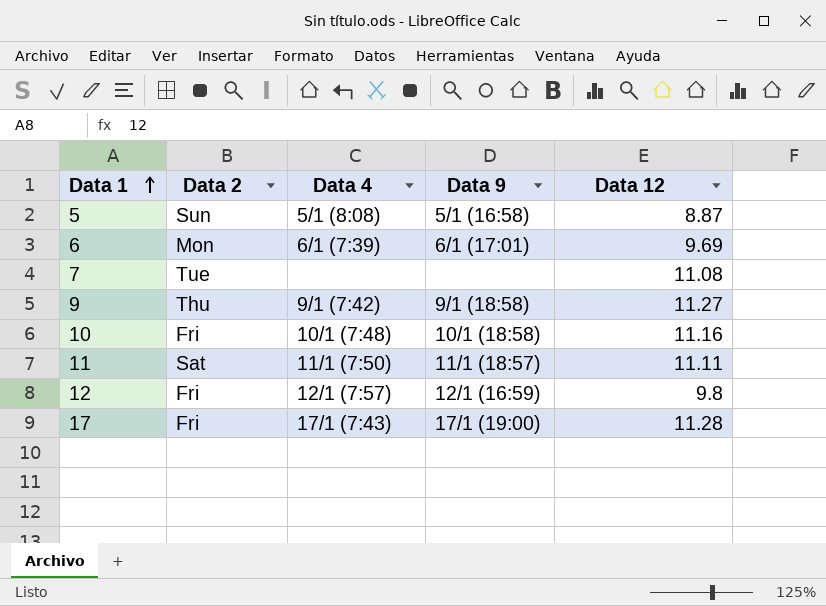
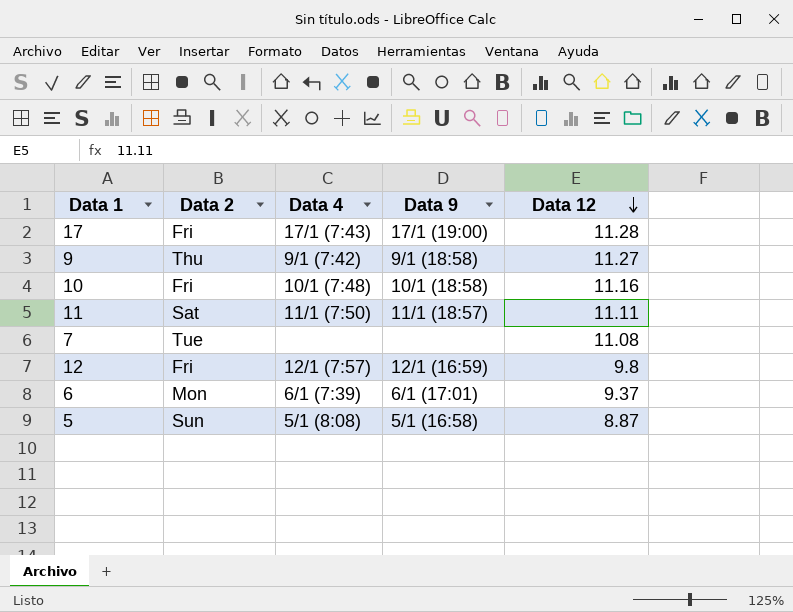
row order: Data 1 ascending -> Data 12 descending
6 | Data 12: 9.69 -> 9.37

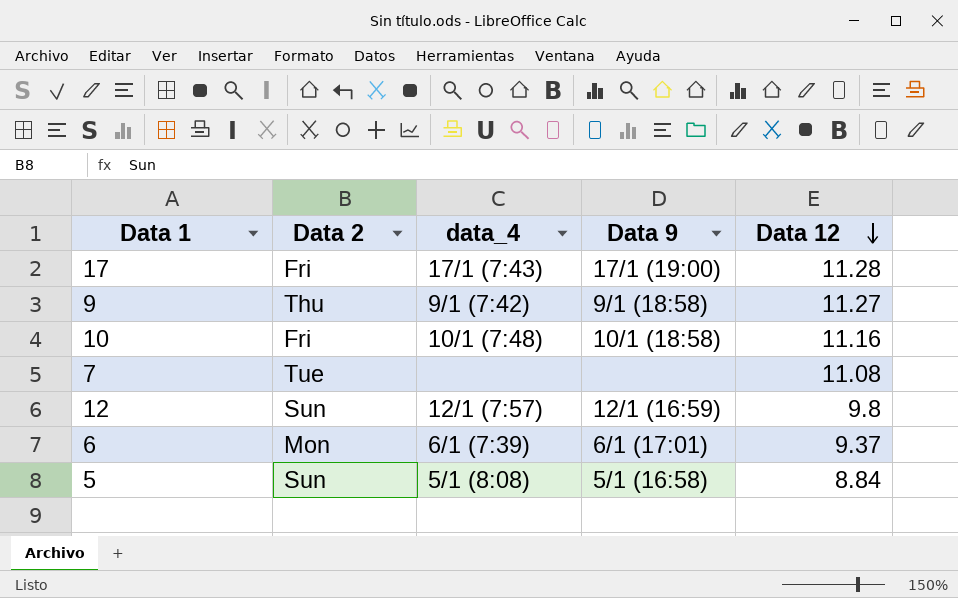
column name: Data 4 -> data_4
row 11: Sat | 11/1 (7:50) | 11/1 (18:57) | 11.11 -> none
12 | Data 2: Fri -> Sun
5 | Data 12: 8.87 -> 8.84

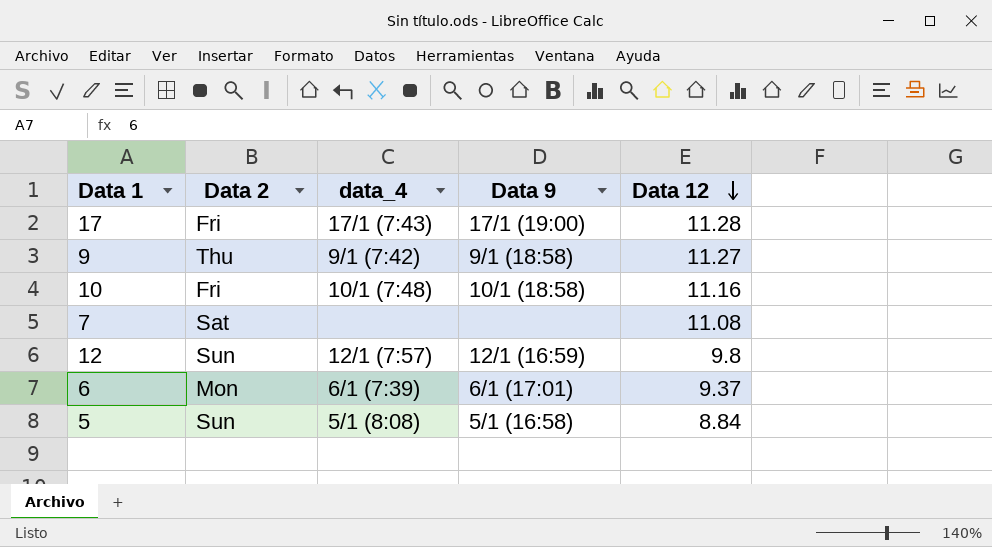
7 | Data 2: Tue -> Sat

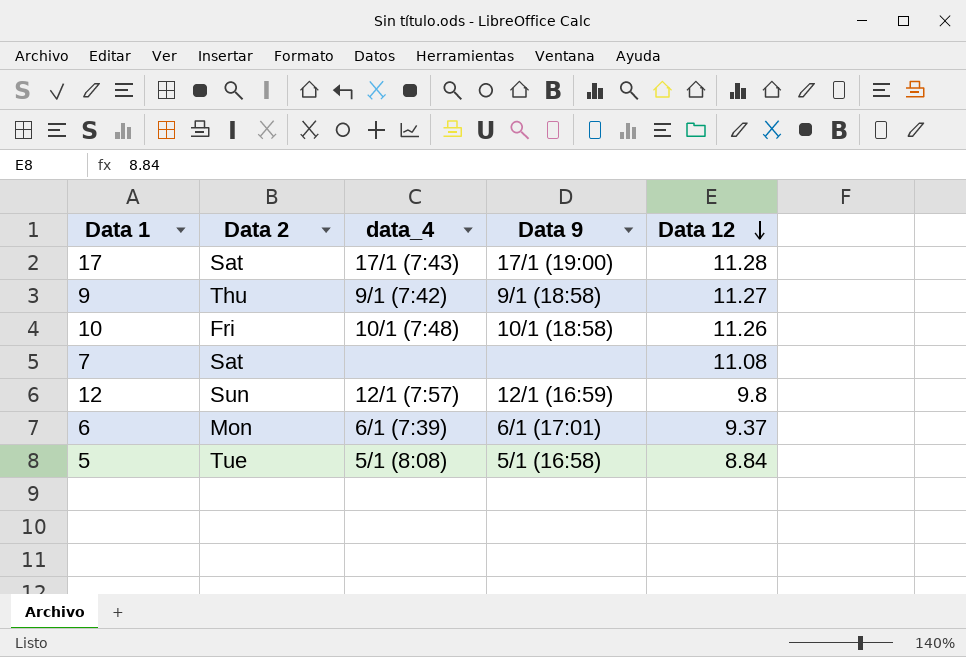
17 | Data 2: Fri -> Sat
10 | Data 12: 11.16 -> 11.26
5 | Data 2: Sun -> Tue

